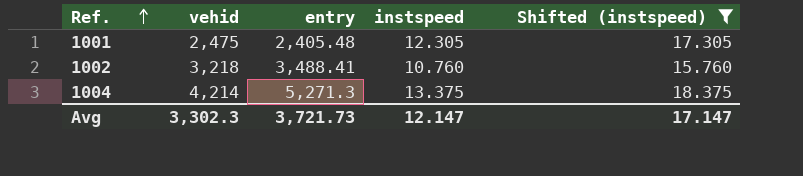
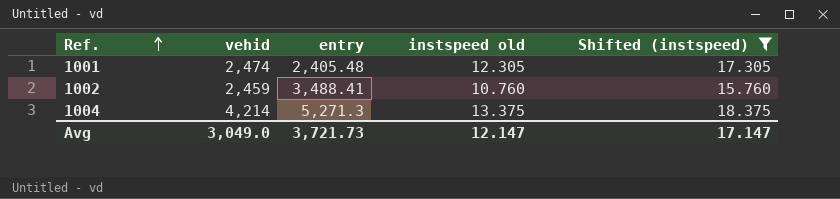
column name: instspeed -> instspeed old
1001 | vehid: 2,475 -> 2,474
1002 | vehid: 3,218 -> 2,459
Avg | vehid: 3,302.3 -> 3,049.0

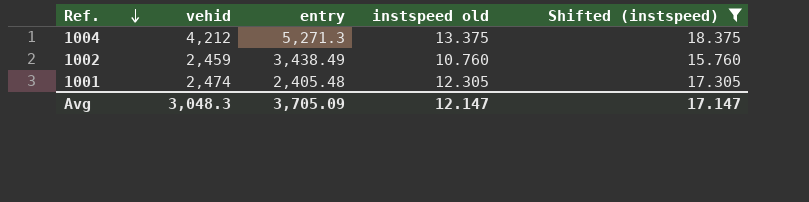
row order: Ref. ascending -> Ref. descending
1004 | vehid: 4,214 -> 4,212
1002 | entry: 3,488.41 -> 3,438.49
Avg | vehid: 3,049.0 -> 3,048.3
Avg | entry: 3,721.73 -> 3,705.09

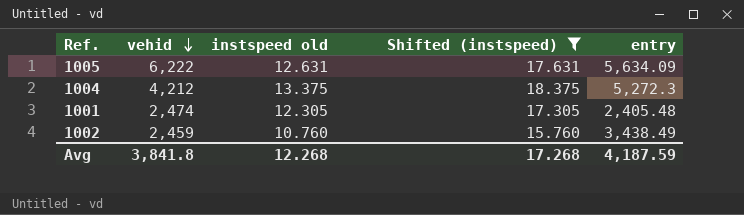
row order: Ref. descending -> vehid descending
column entry | position: 3 -> 5
row 1005: none -> 6,222 | 12.631 | 17.631 | 5,634.09
1004 | entry: 5,271.3 -> 5,272.3
Avg | vehid: 3,048.3 -> 3,841.8
Avg | instspeed old: 12.147 -> 12.268
Avg | Shifted (instspeed): 17.147 -> 17.268
Avg | entry: 3,705.09 -> 4,187.59

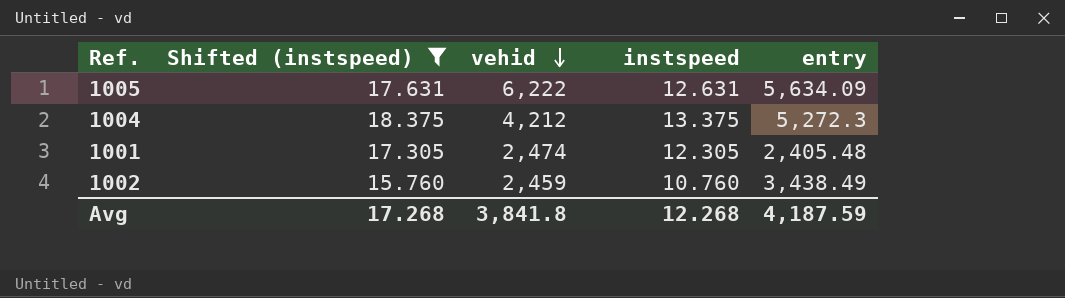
column Shifted (instspeed) | position: 4 -> 2
column name: instspeed old -> instspeed

